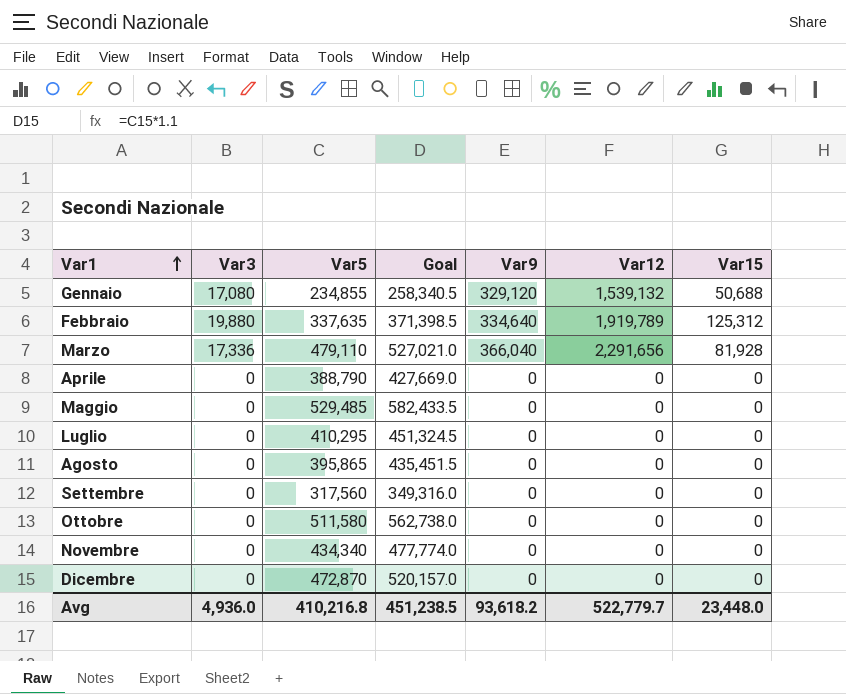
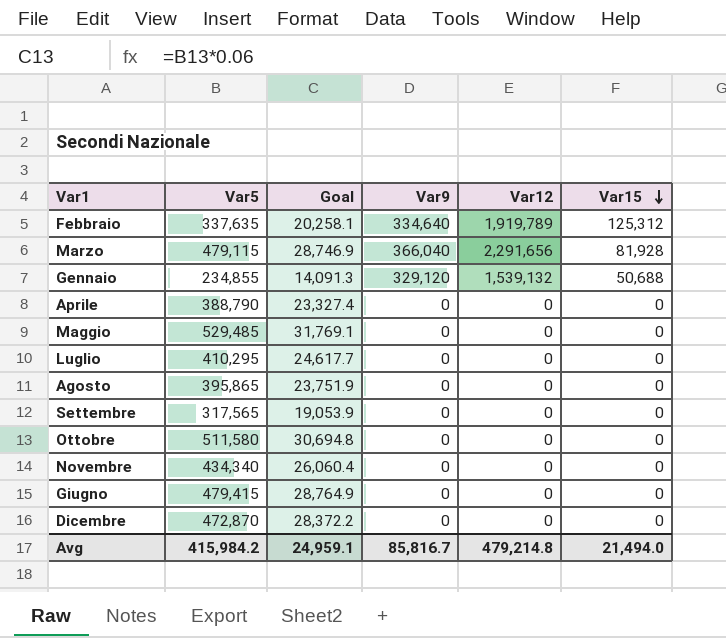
row order: Var1 ascending -> Var15 descending
column Var3 | position: 2 -> none
column Goal | formula: [Var5] * 1.1 -> [Var5] * 0.06
Marzo | Var5: 479,110 -> 479,115
Settembre | Var5: 317,560 -> 317,565
row Giugno: none -> 479,415 | 28,764.9 | 0 | 0 | 0
Avg | Var5: 410,216.8 -> 415,984.2
Avg | Goal: 451,238.5 -> 24,959.1
Avg | Var9: 93,618.2 -> 85,816.7
Avg | Var12: 522,779.7 -> 479,214.8
Avg | Var15: 23,448.0 -> 21,494.0

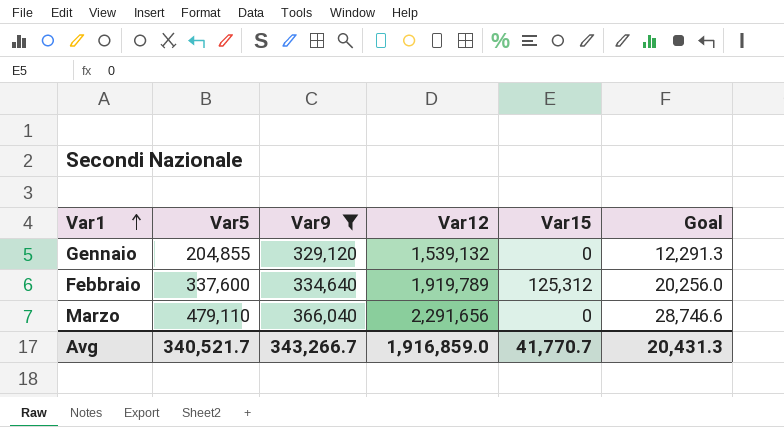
filter: none -> Var9 != 0
row order: Var15 descending -> Var1 ascending
column Goal | position: 3 -> 6
Gennaio | Var5: 234,855 -> 204,855
Gennaio | Var15: 50,688 -> 0
Gennaio | Goal: 14,091.3 -> 12,291.3
Febbraio | Var5: 337,635 -> 337,600
Febbraio | Goal: 20,258.1 -> 20,256.0
Marzo | Var5: 479,115 -> 479,110
Marzo | Var15: 81,928 -> 0
Marzo | Goal: 28,746.9 -> 28,746.6
Avg | Var5: 415,984.2 -> 340,521.7
Avg | Var9: 85,816.7 -> 343,266.7
Avg | Var12: 479,214.8 -> 1,916,859.0
Avg | Var15: 21,494.0 -> 41,770.7
Avg | Goal: 24,959.1 -> 20,431.3

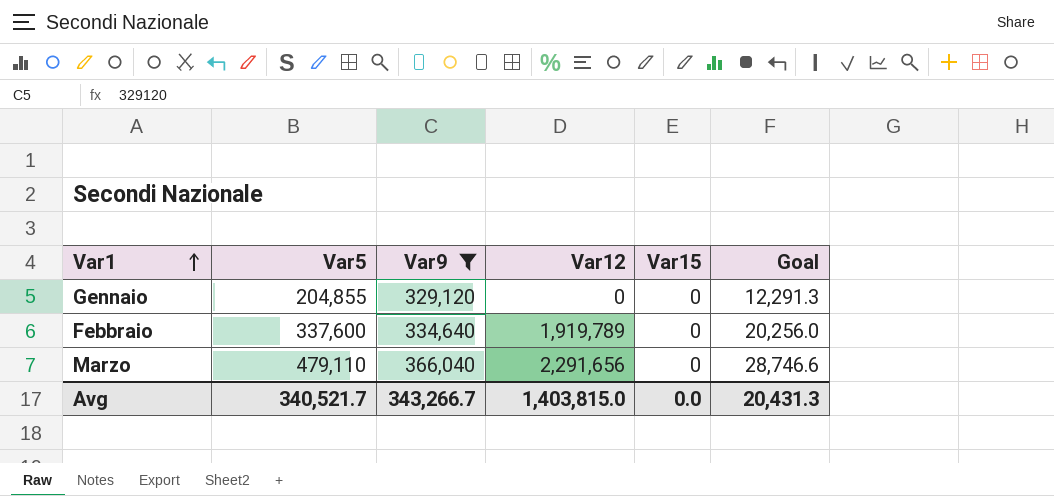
Gennaio | Var12: 1,539,132 -> 0
Febbraio | Var15: 125,312 -> 0
Avg | Var12: 1,916,859.0 -> 1,403,815.0
Avg | Var15: 41,770.7 -> 0.0

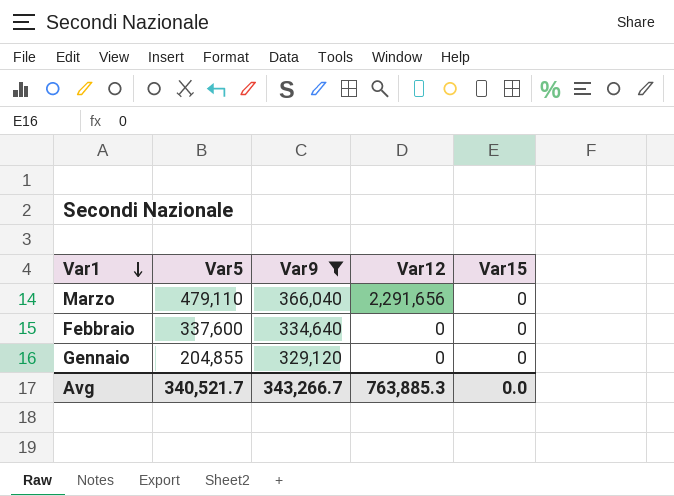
row order: Var1 ascending -> Var1 descending
column Goal | formula: [Var5] * 0.06 -> none
Febbraio | Var12: 1,919,789 -> 0
Avg | Var12: 1,403,815.0 -> 763,885.3

